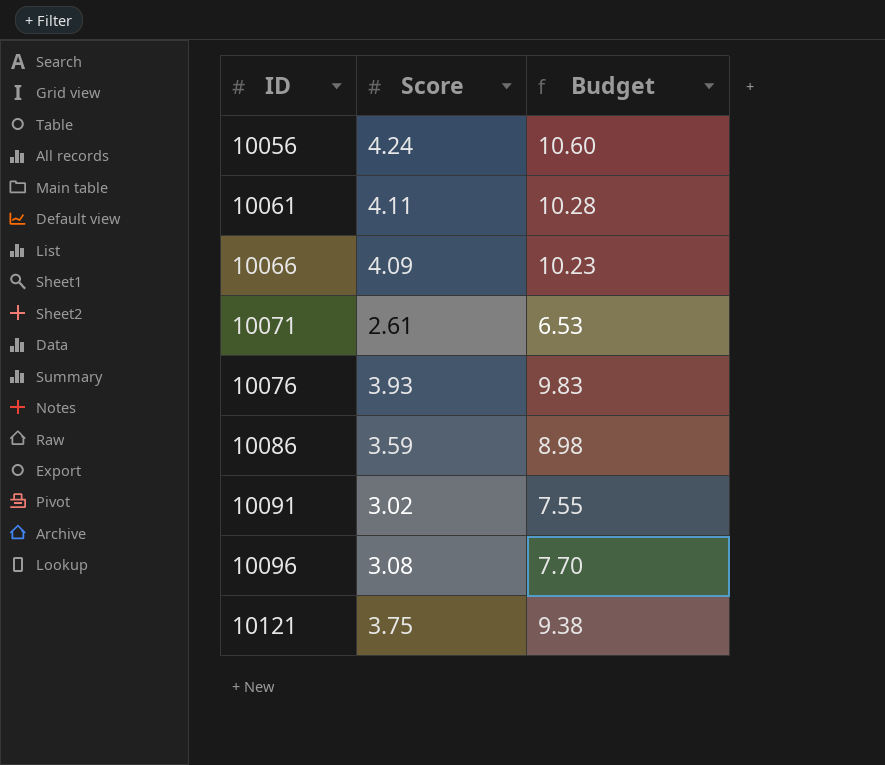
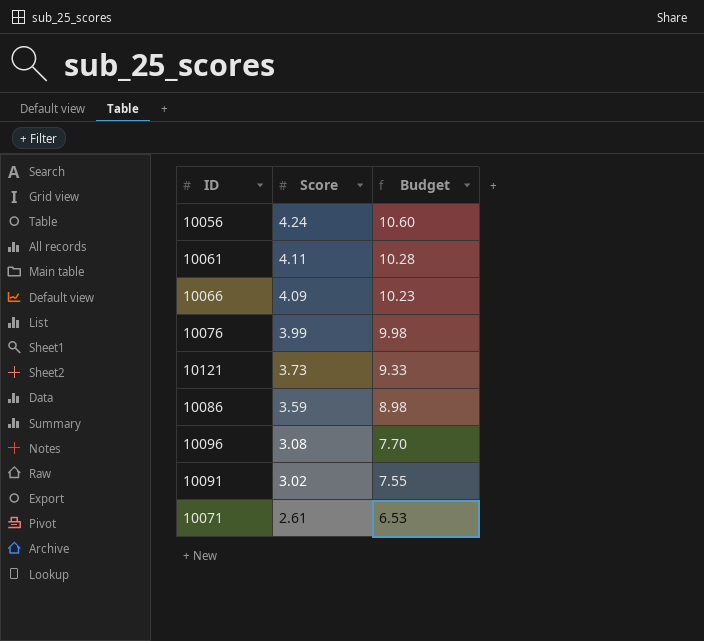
row order: ID ascending -> Score descending
10076 | Score: 3.93 -> 3.99
10076 | Budget: 9.83 -> 9.98
10121 | Score: 3.75 -> 3.73
10121 | Budget: 9.38 -> 9.33

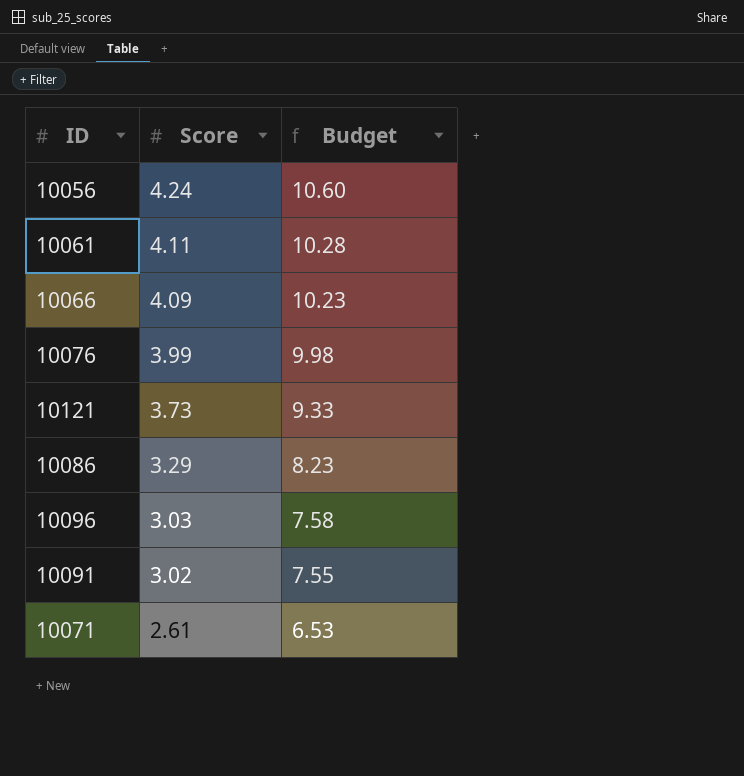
10086 | Score: 3.59 -> 3.29
10086 | Budget: 8.98 -> 8.23
10096 | Score: 3.08 -> 3.03
10096 | Budget: 7.70 -> 7.58

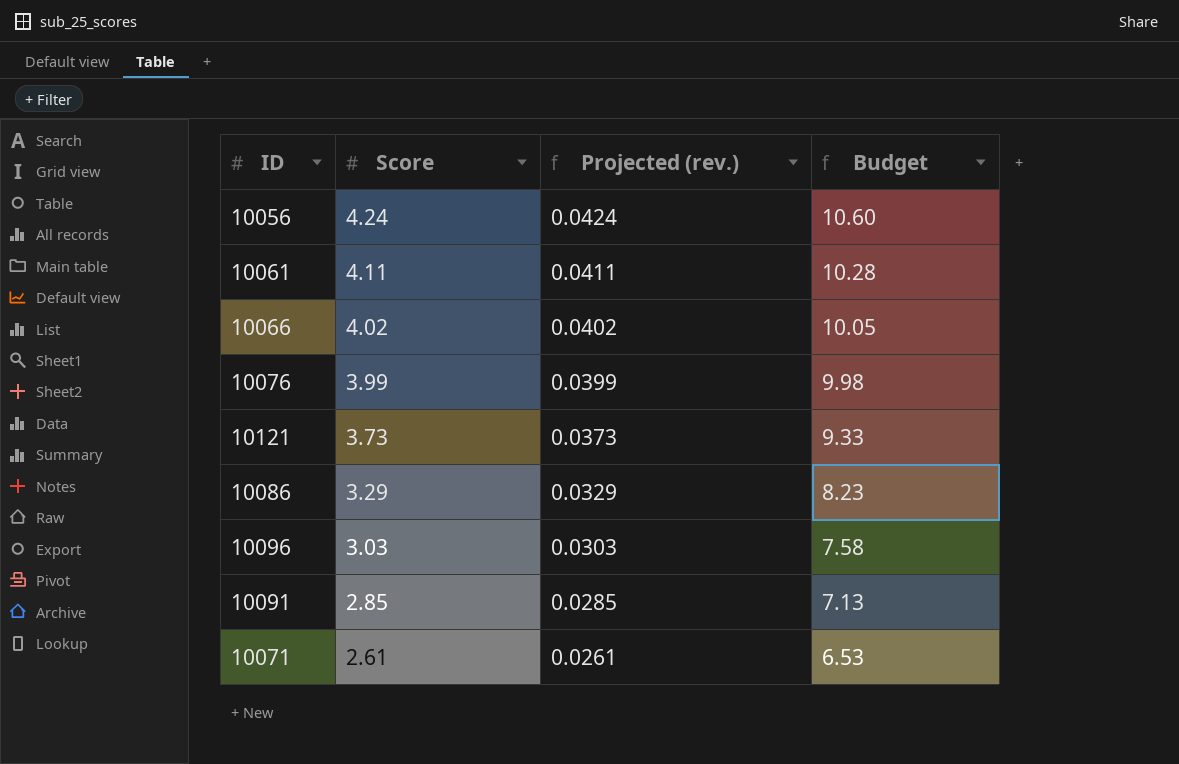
column Projected (rev.) | formula: none -> [Score] * 0.01
10066 | Score: 4.09 -> 4.02
10066 | Budget: 10.23 -> 10.05
10091 | Score: 3.02 -> 2.85
10091 | Budget: 7.55 -> 7.13

